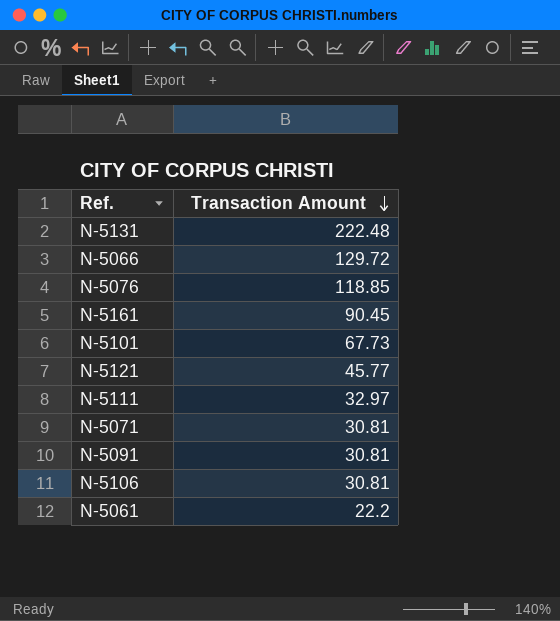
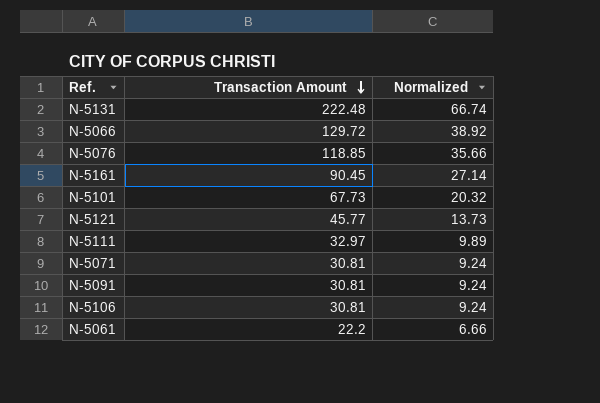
column Normalized | formula: none -> [Transaction Amount] * 0.3

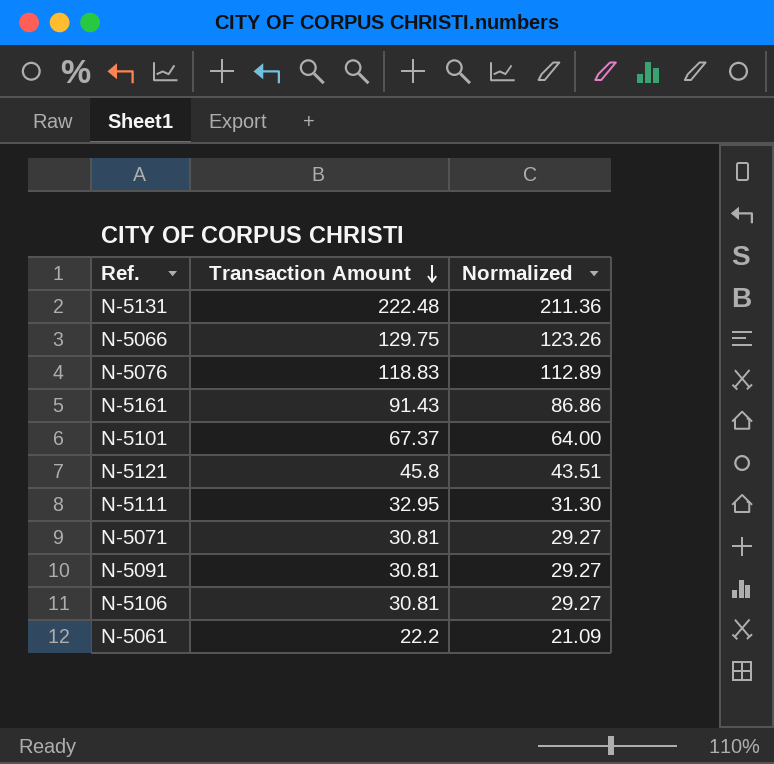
column Normalized | formula: [Transaction Amount] * 0.3 -> [Transaction Amount] * 0.95
N-5066 | Transaction Amount: 129.72 -> 129.75
N-5076 | Transaction Amount: 118.85 -> 118.83
N-5161 | Transaction Amount: 90.45 -> 91.43
N-5101 | Transaction Amount: 67.73 -> 67.37
N-5121 | Transaction Amount: 45.77 -> 45.8
N-5111 | Transaction Amount: 32.97 -> 32.95

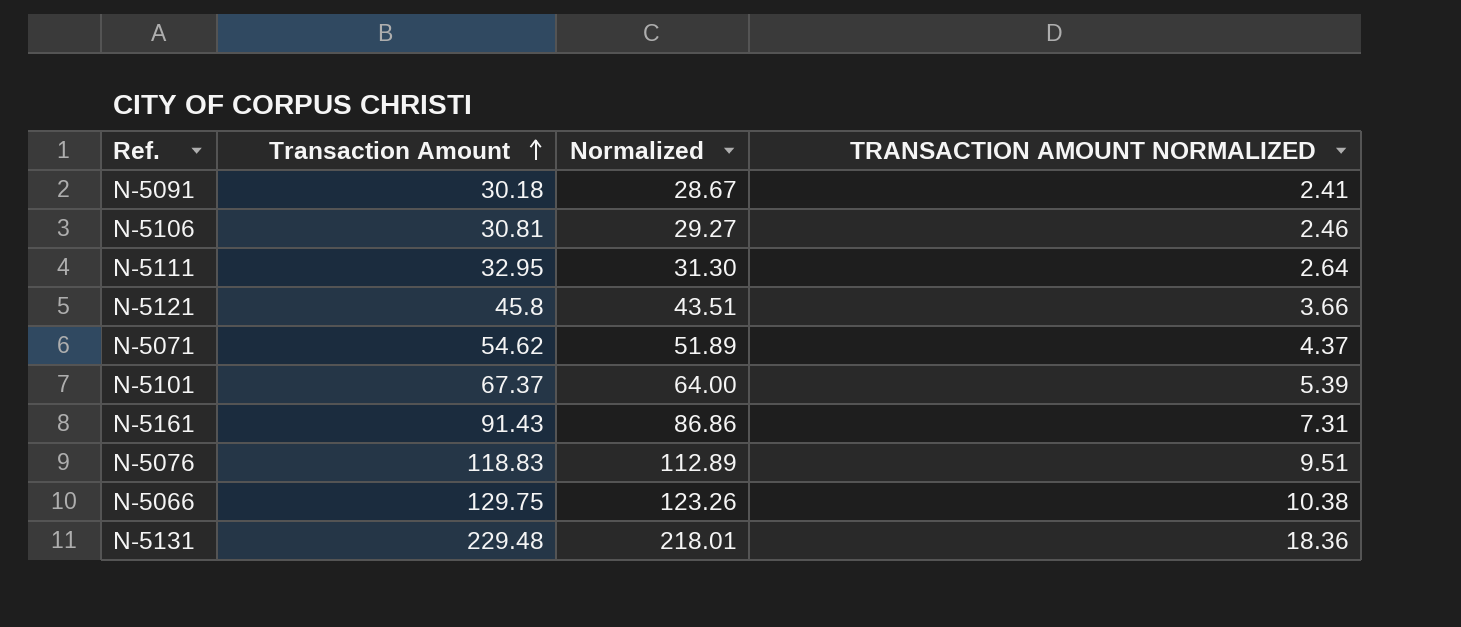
row order: Transaction Amount descending -> Transaction Amount ascending
column TRANSACTION AMOUNT NORMALIZED | formula: none -> [Transaction Amount] * 0.08
row N-5061: 22.2 | 21.09 -> none
N-5091 | Transaction Amount: 30.81 -> 30.18
N-5091 | Normalized: 29.27 -> 28.67
N-5071 | Transaction Amount: 30.81 -> 54.62
N-5071 | Normalized: 29.27 -> 51.89
N-5131 | Transaction Amount: 222.48 -> 229.48
N-5131 | Normalized: 211.36 -> 218.01

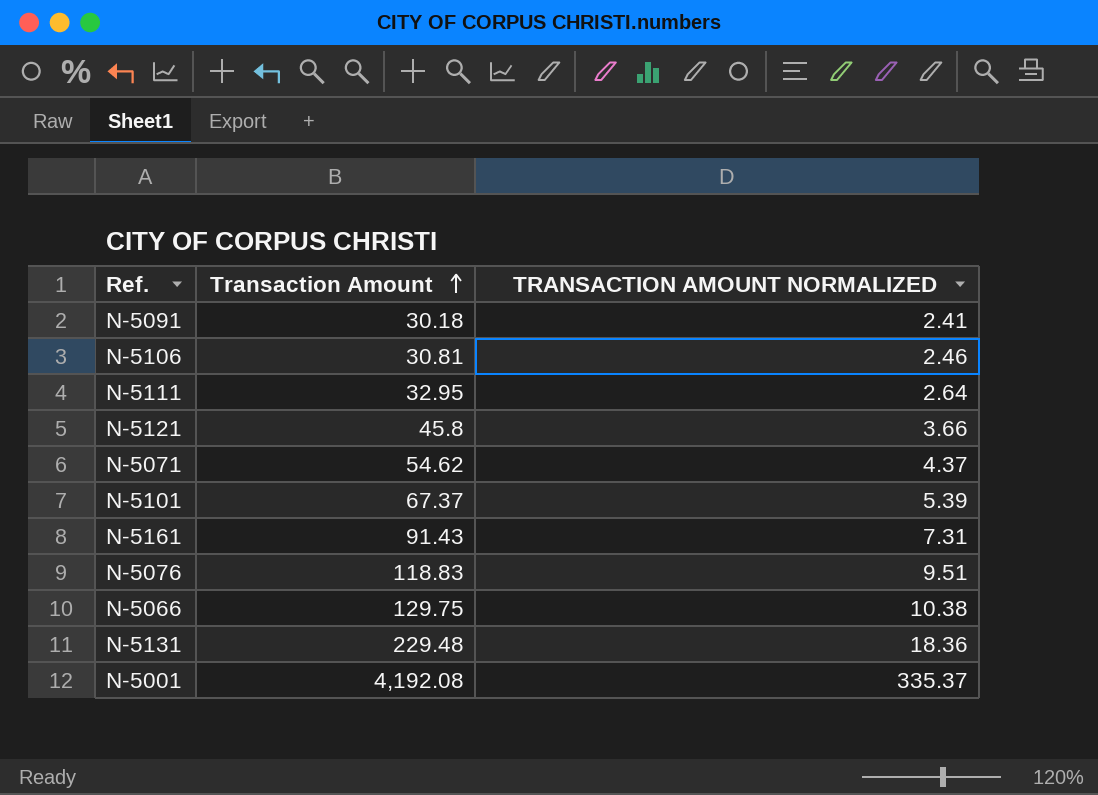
column Normalized | formula: [Transaction Amount] * 0.95 -> none
row N-5001: none -> 4,192.08 | 335.37

